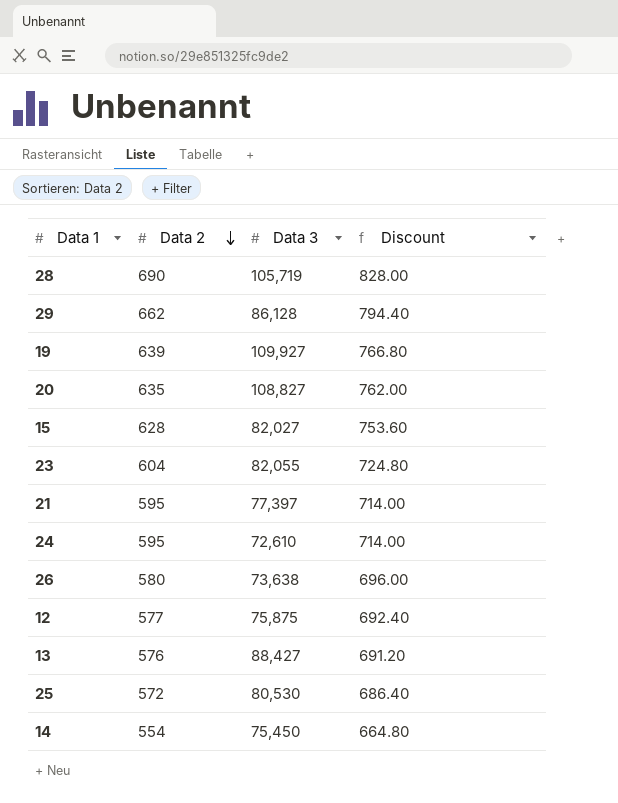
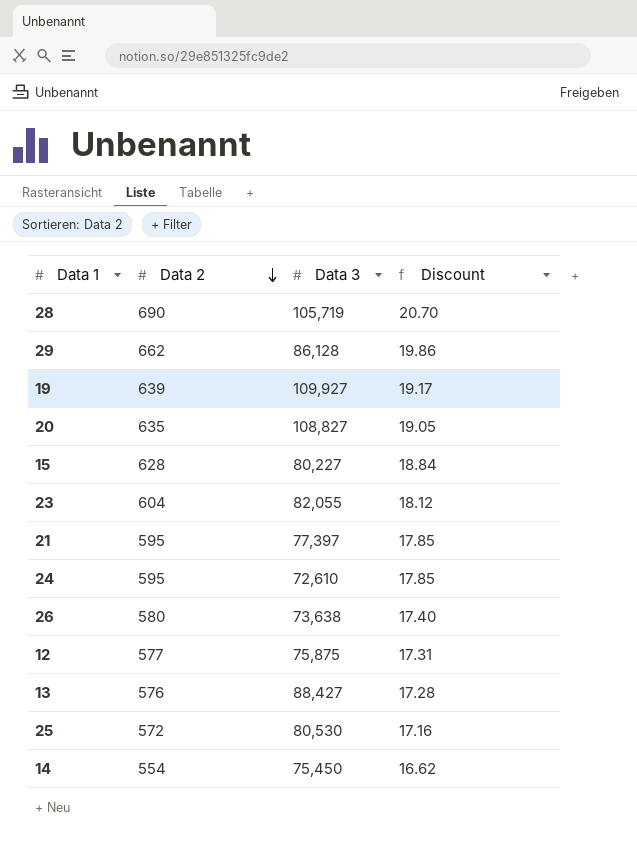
column Discount | formula: [Data 2] * 1.2 -> [Data 2] * 0.03
15 | Data 3: 82,027 -> 80,227

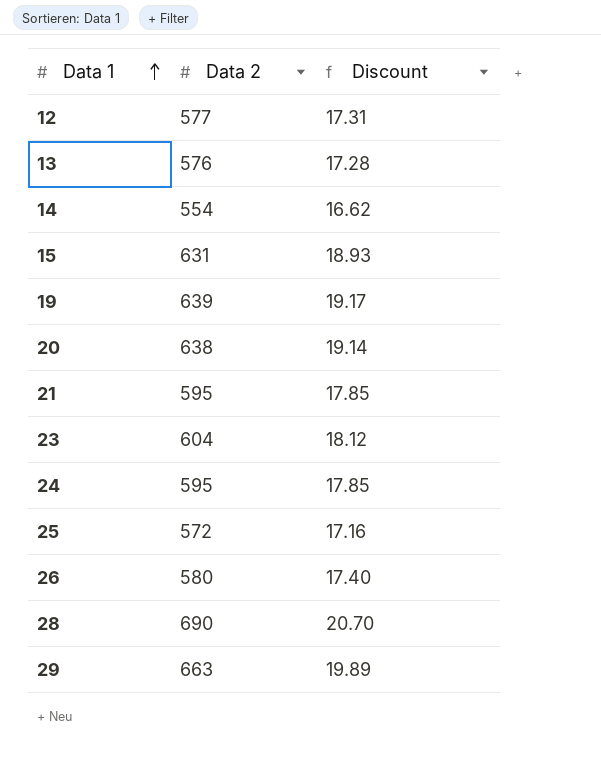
row order: Data 2 descending -> Data 1 ascending
column Data 3 | position: 3 -> none
15 | Data 2: 628 -> 631
15 | Discount: 18.84 -> 18.93
20 | Data 2: 635 -> 638
20 | Discount: 19.05 -> 19.14
29 | Data 2: 662 -> 663
29 | Discount: 19.86 -> 19.89

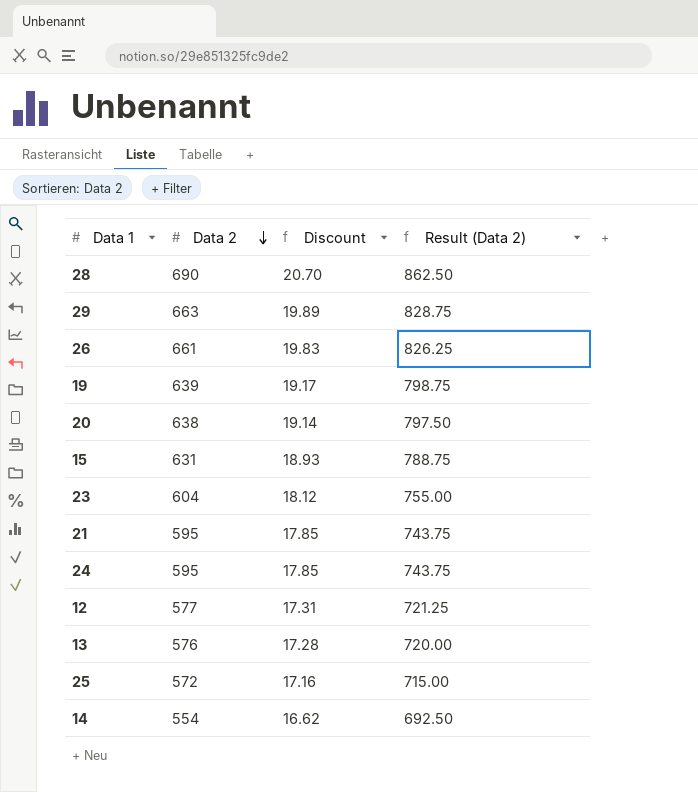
row order: Data 1 ascending -> Data 2 descending
column Result (Data 2) | formula: none -> [Data 2] * 1.25
26 | Data 2: 580 -> 661
26 | Discount: 17.40 -> 19.83

